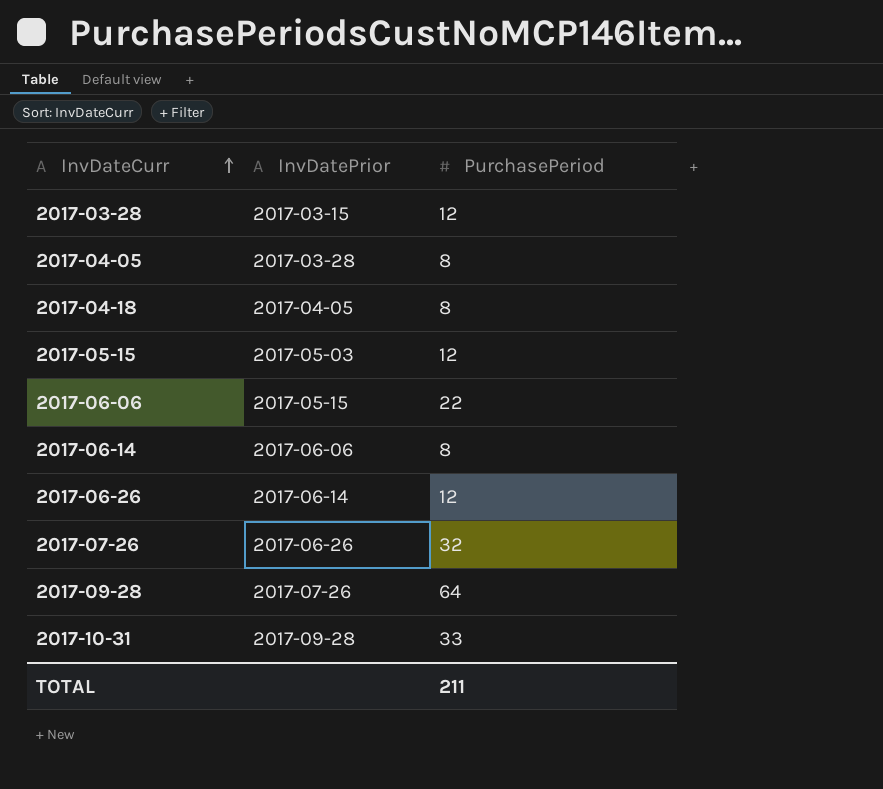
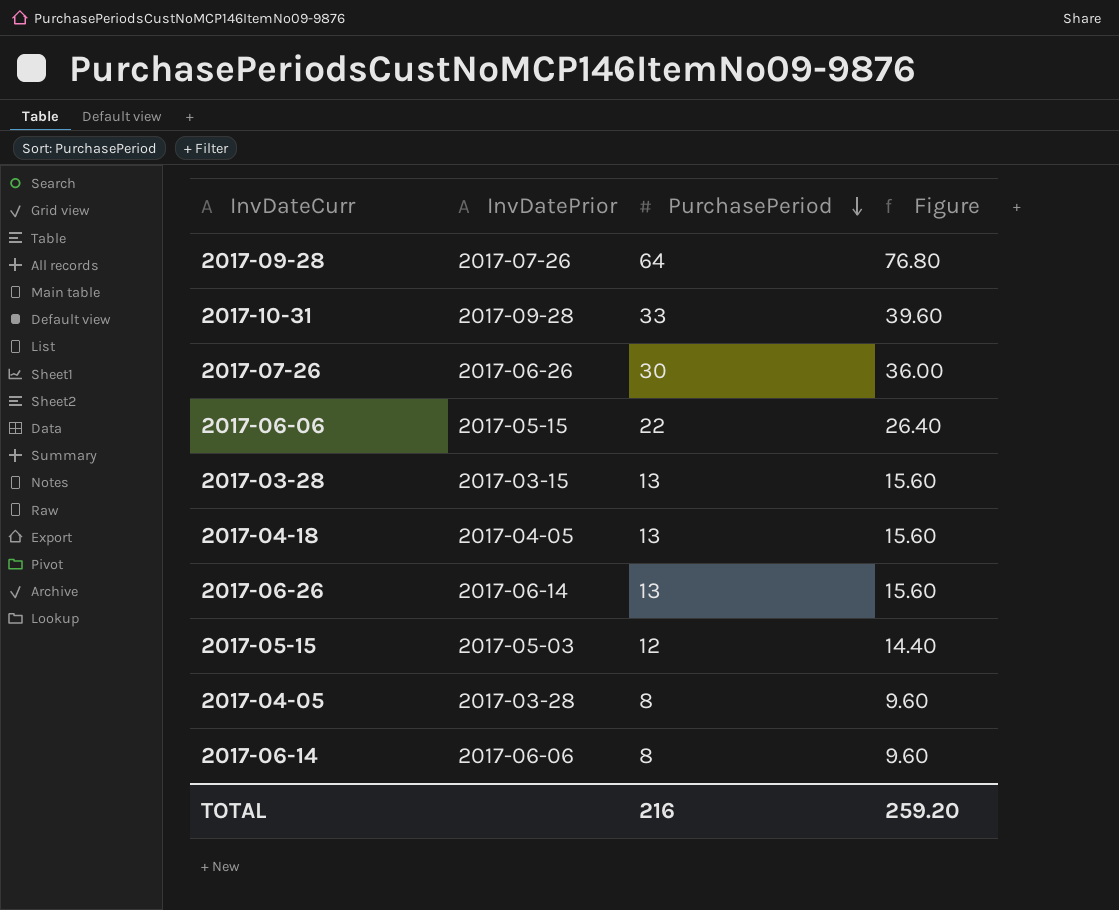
row order: InvDateCurr ascending -> PurchasePeriod descending
column Figure | formula: none -> [PurchasePeriod] * 1.2
2017-07-26 | PurchasePeriod: 32 -> 30
2017-03-28 | PurchasePeriod: 12 -> 13
2017-04-18 | PurchasePeriod: 8 -> 13
2017-06-26 | PurchasePeriod: 12 -> 13
TOTAL | PurchasePeriod: 211 -> 216

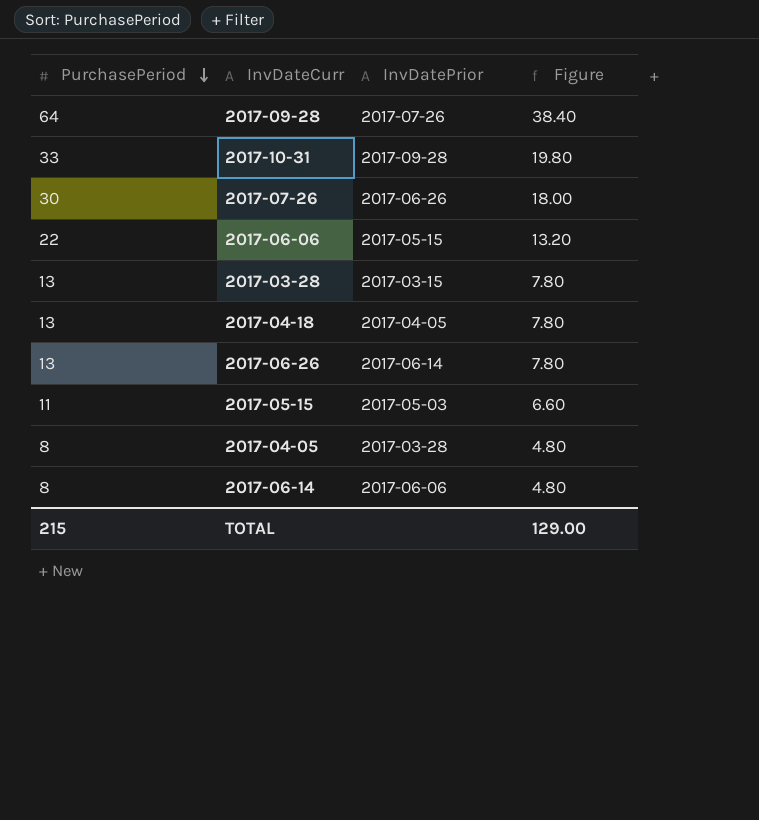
column PurchasePeriod | position: 3 -> 1
column Figure | formula: [PurchasePeriod] * 1.2 -> [PurchasePeriod] * 0.6
2017-05-15 | PurchasePeriod: 12 -> 11
TOTAL | PurchasePeriod: 216 -> 215
TOTAL | Figure: 259.20 -> 129.00

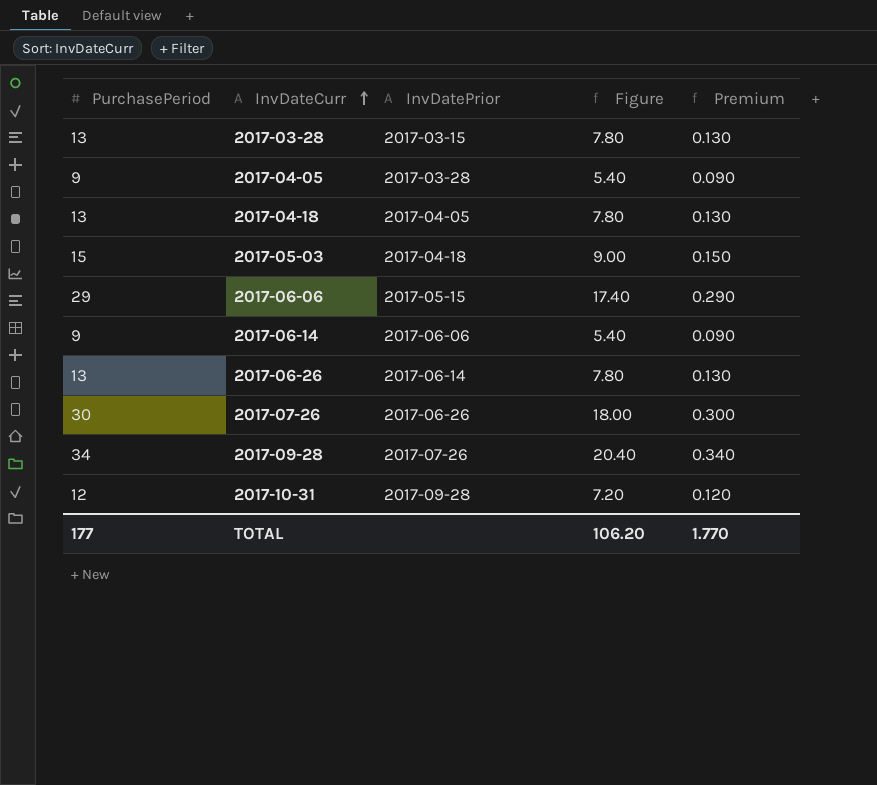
row order: PurchasePeriod descending -> InvDateCurr ascending
column Premium | formula: none -> [PurchasePeriod] * 0.01
row 2017-05-15: 11 | 2017-05-03 | 6.60 -> none
2017-04-05 | PurchasePeriod: 8 -> 9
2017-04-05 | Figure: 4.80 -> 5.40
row 2017-05-03: none -> 15 | 2017-04-18 | 9.00 | 0.150
2017-06-06 | PurchasePeriod: 22 -> 29
2017-06-06 | Figure: 13.20 -> 17.40
2017-06-14 | PurchasePeriod: 8 -> 9
2017-06-14 | Figure: 4.80 -> 5.40
2017-09-28 | PurchasePeriod: 64 -> 34
2017-09-28 | Figure: 38.40 -> 20.40
2017-10-31 | PurchasePeriod: 33 -> 12
2017-10-31 | Figure: 19.80 -> 7.20
TOTAL | PurchasePeriod: 215 -> 177
TOTAL | Figure: 129.00 -> 106.20

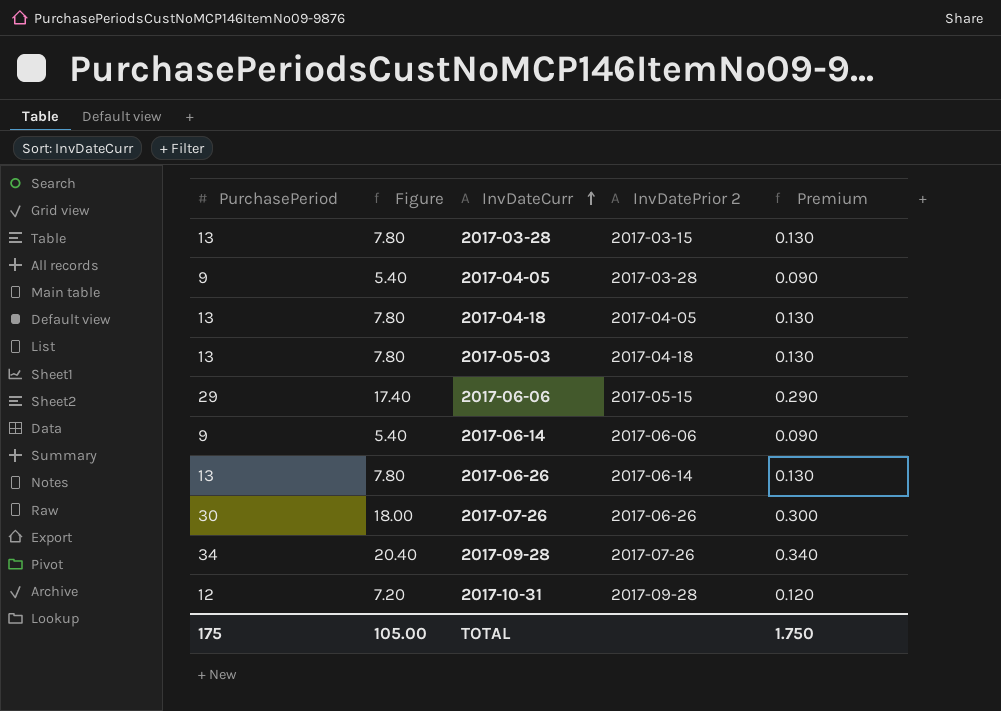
column Figure | position: 4 -> 2
column name: InvDatePrior -> InvDatePrior 2
2017-05-03 | PurchasePeriod: 15 -> 13
2017-05-03 | Figure: 9.00 -> 7.80
2017-05-03 | Premium: 0.150 -> 0.130
TOTAL | PurchasePeriod: 177 -> 175
TOTAL | Figure: 106.20 -> 105.00
TOTAL | Premium: 1.770 -> 1.750

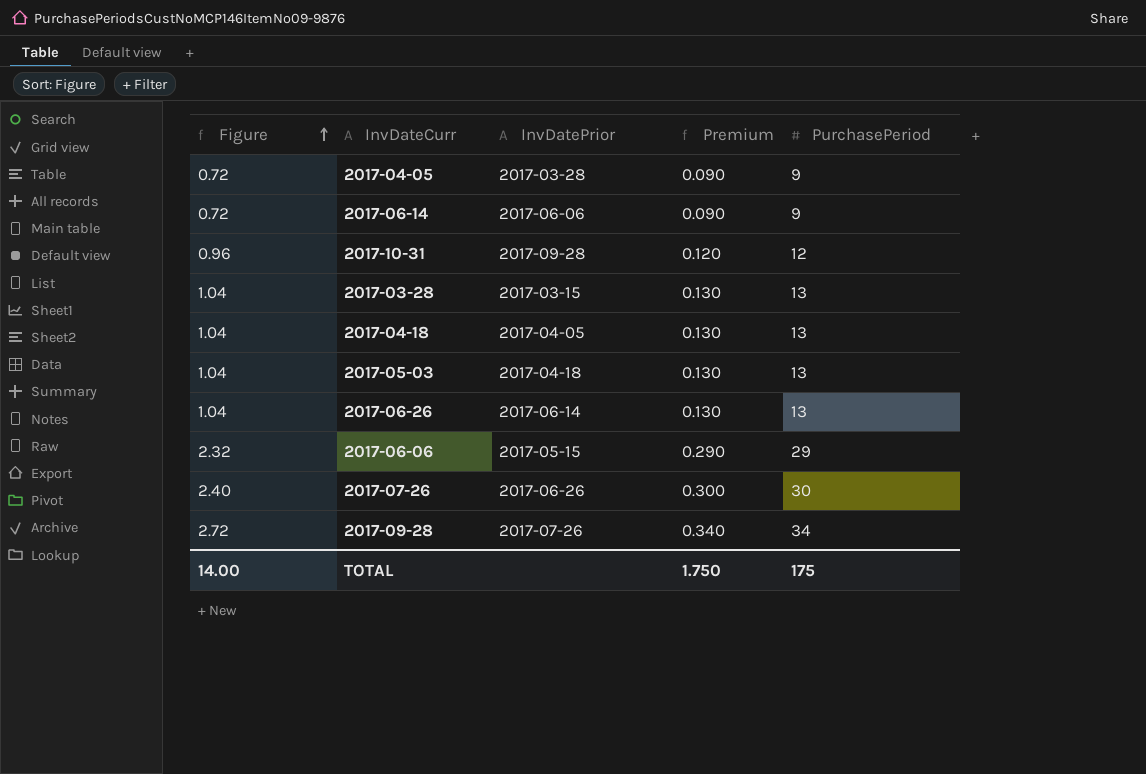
row order: InvDateCurr ascending -> Figure ascending
column Figure | formula: [PurchasePeriod] * 0.6 -> [PurchasePeriod] * 0.08
column name: InvDatePrior 2 -> InvDatePrior
column PurchasePeriod | position: 1 -> 5
TOTAL | Figure: 105.00 -> 14.00

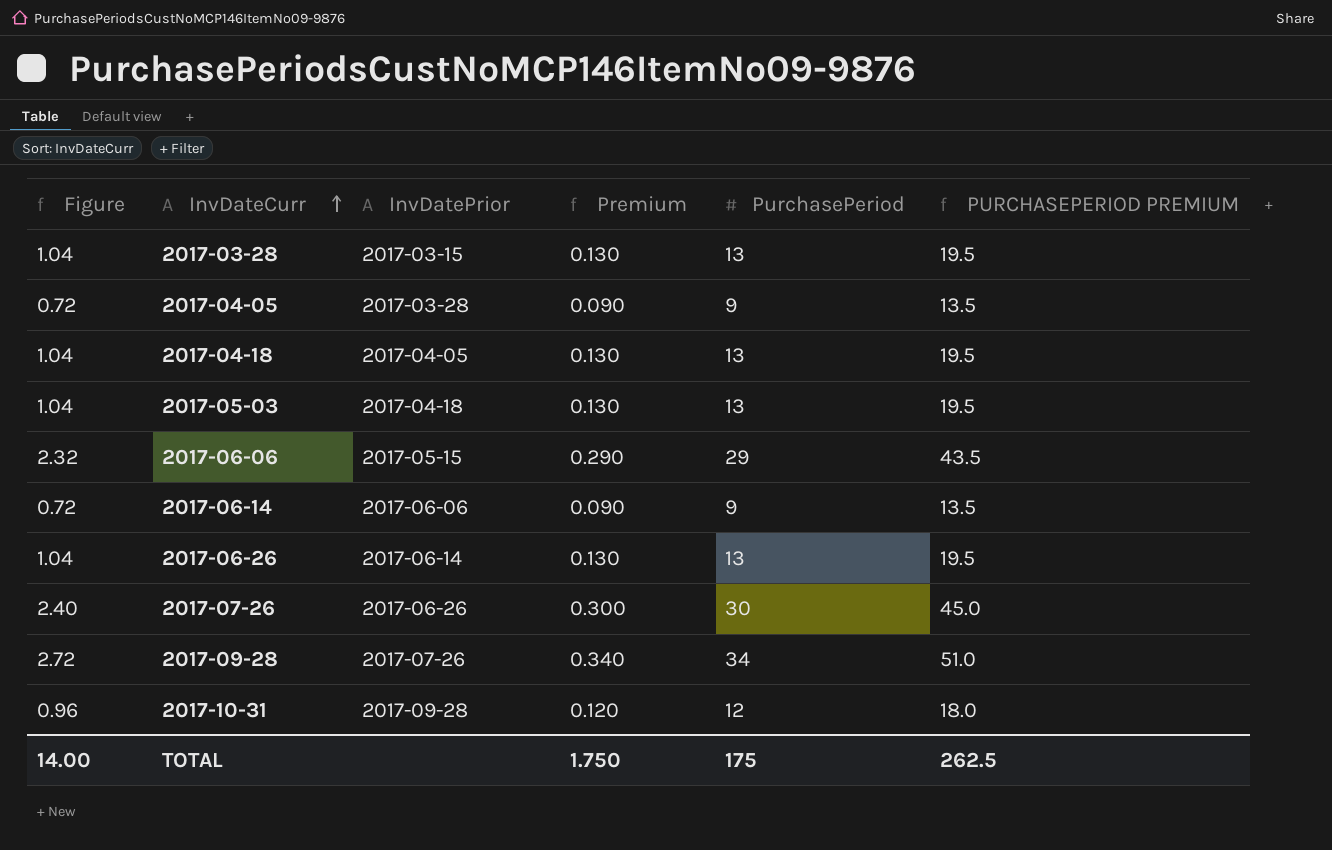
row order: Figure ascending -> InvDateCurr ascending
column PURCHASEPERIOD PREMIUM | formula: none -> [PurchasePeriod] * 1.5

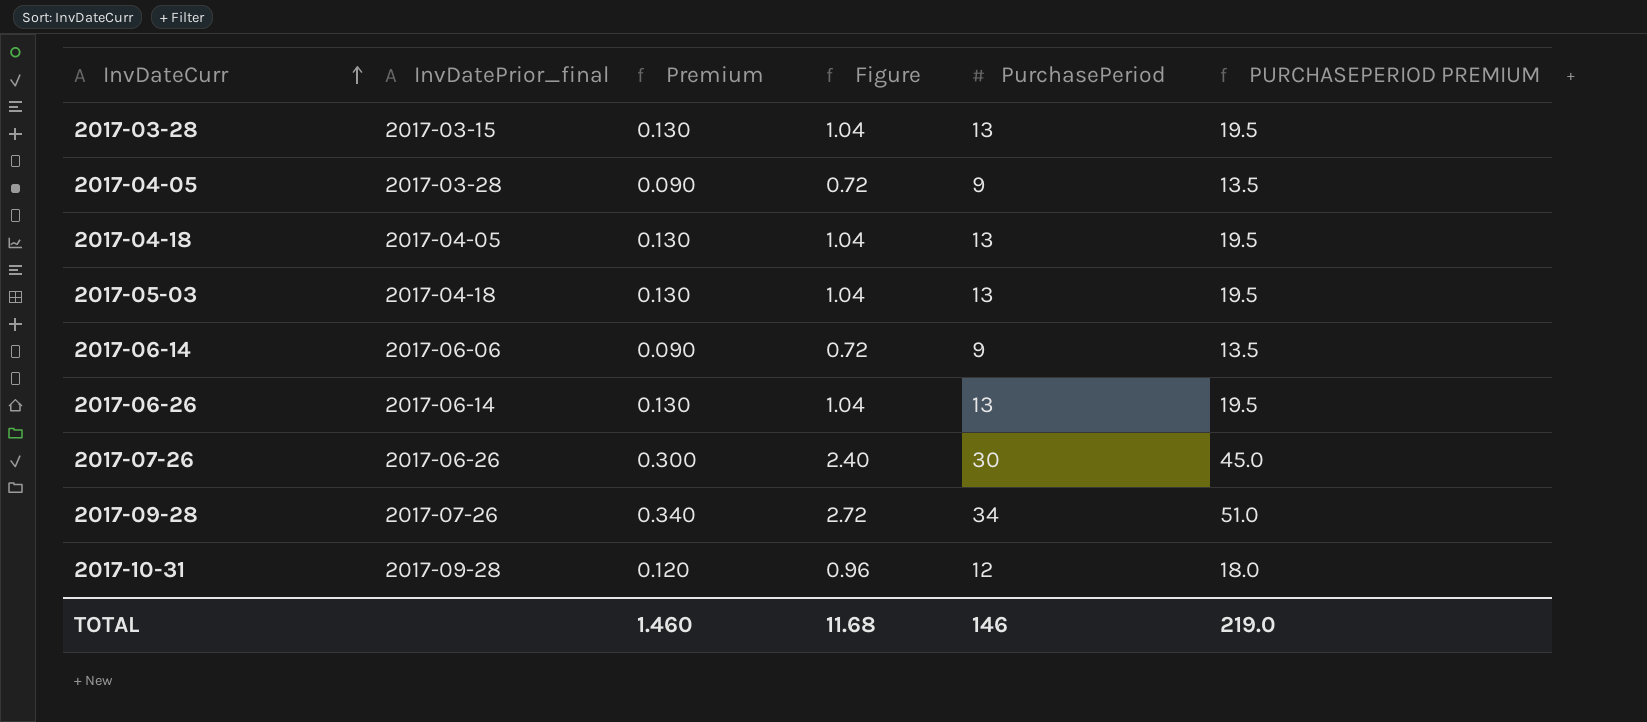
column name: InvDatePrior -> InvDatePrior_final
column Figure | position: 1 -> 4
row 2017-06-06: 2.32 | 2017-05-15 | 0.290 | 29 | 43.5 -> none
TOTAL | Premium: 1.750 -> 1.460
TOTAL | Figure: 14.00 -> 11.68
TOTAL | PurchasePeriod: 175 -> 146
TOTAL | PURCHASEPERIOD PREMIUM: 262.5 -> 219.0

